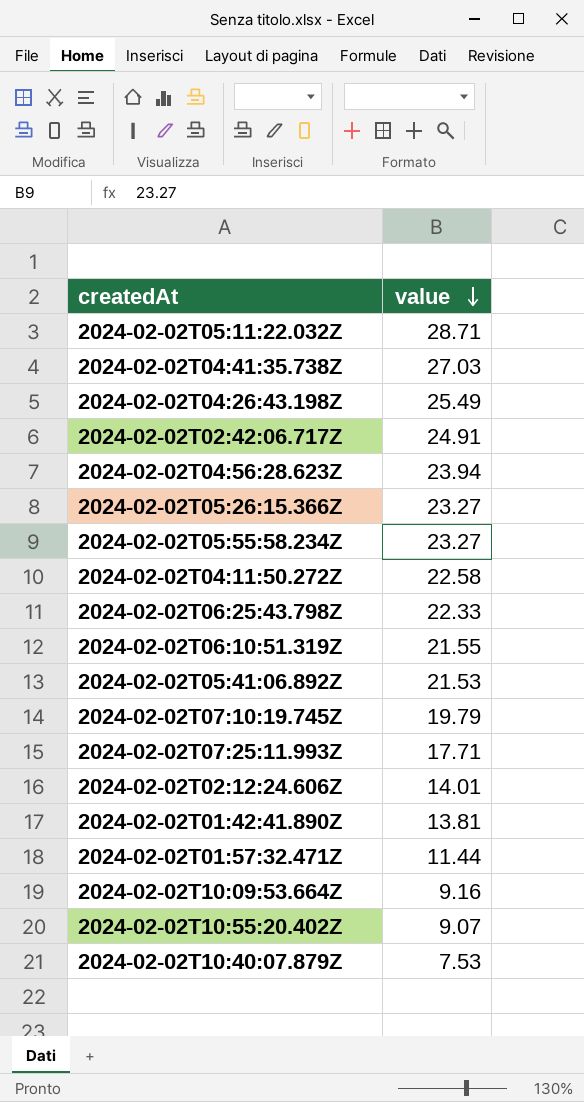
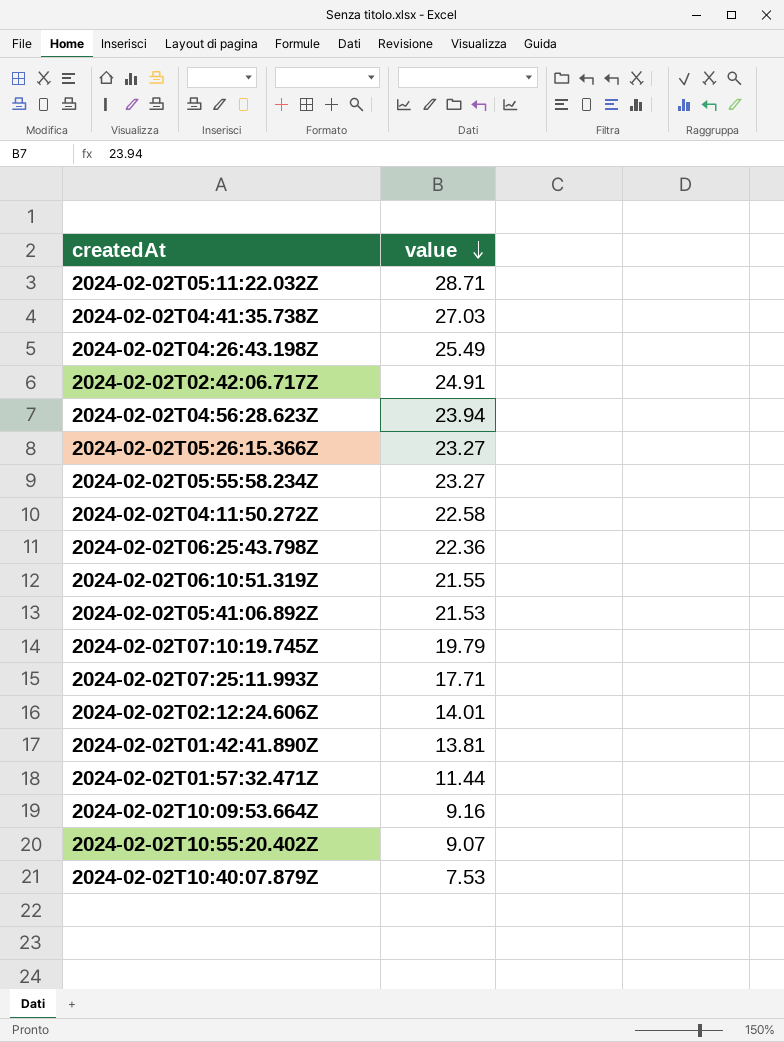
2024-02-02T06:25:43.798Z | value: 22.33 -> 22.36

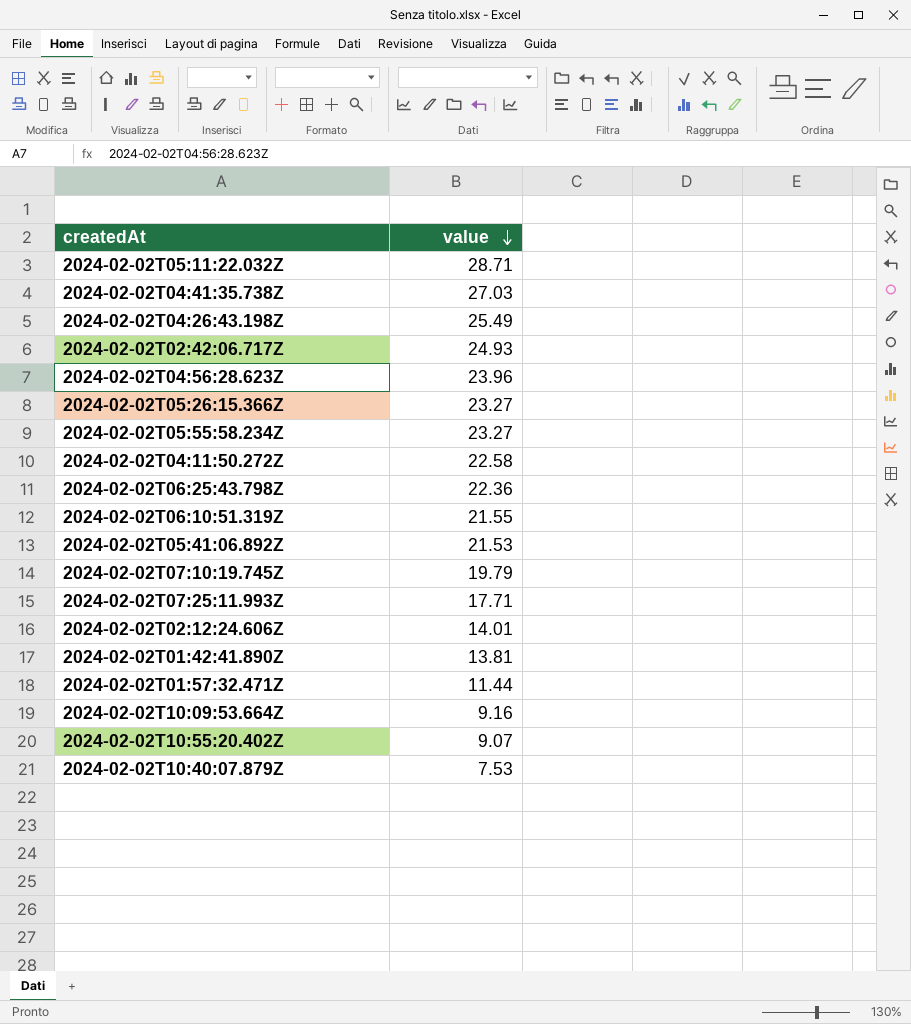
2024-02-02T02:42:06.717Z | value: 24.91 -> 24.93
2024-02-02T04:56:28.623Z | value: 23.94 -> 23.96

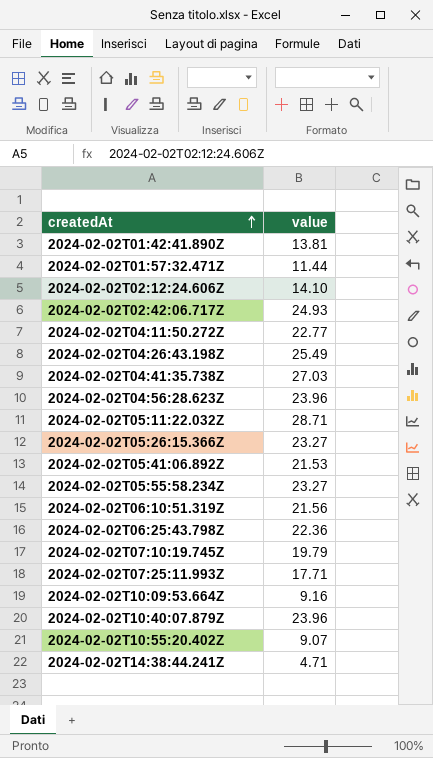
row order: value descending -> createdAt ascending
2024-02-02T02:12:24.606Z | value: 14.01 -> 14.10
2024-02-02T04:11:50.272Z | value: 22.58 -> 22.77
2024-02-02T06:10:51.319Z | value: 21.55 -> 21.56
2024-02-02T10:40:07.879Z | value: 7.53 -> 23.96
row 2024-02-02T14:38:44.241Z: none -> 4.71

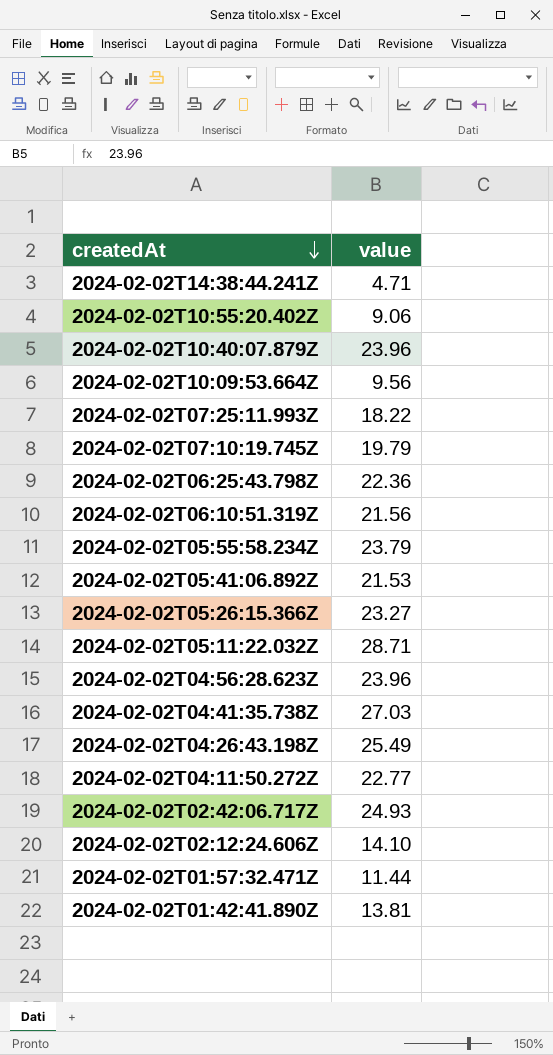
row order: createdAt ascending -> createdAt descending
2024-02-02T10:55:20.402Z | value: 9.07 -> 9.06
2024-02-02T10:09:53.664Z | value: 9.16 -> 9.56
2024-02-02T07:25:11.993Z | value: 17.71 -> 18.22
2024-02-02T05:55:58.234Z | value: 23.27 -> 23.79

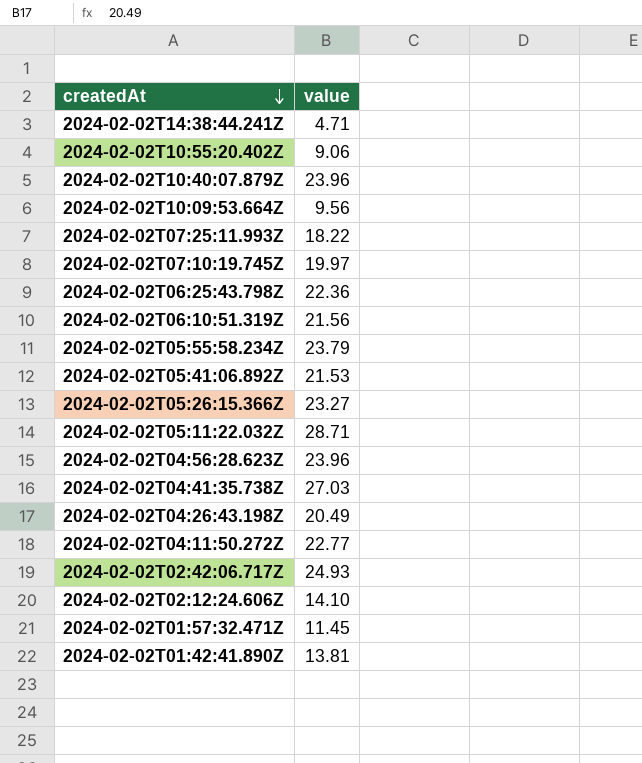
2024-02-02T07:10:19.745Z | value: 19.79 -> 19.97
2024-02-02T04:26:43.198Z | value: 25.49 -> 20.49
2024-02-02T01:57:32.471Z | value: 11.44 -> 11.45

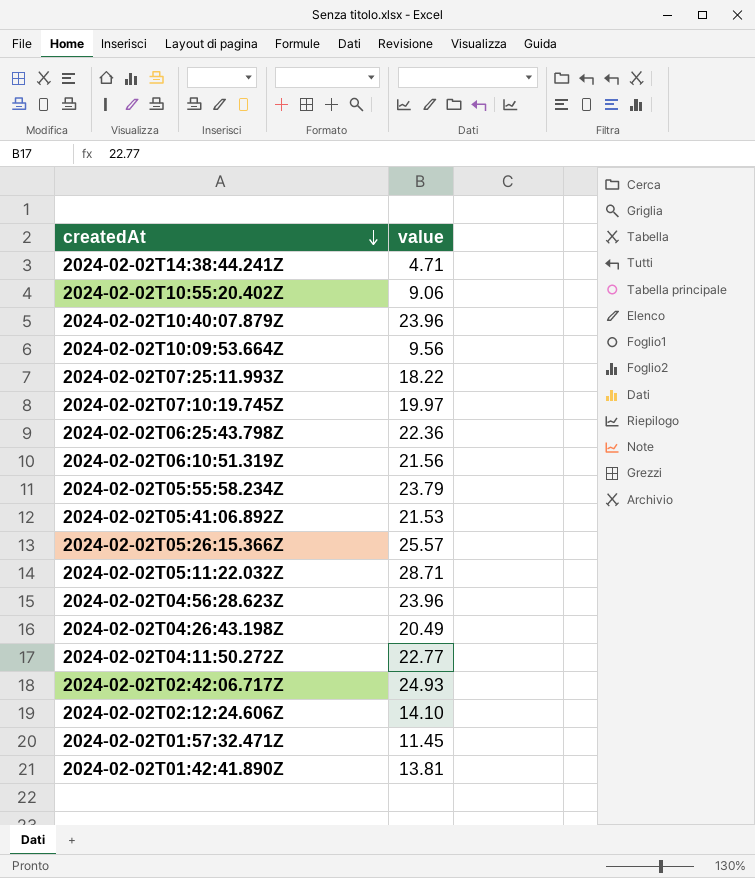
row 2024-02-02T04:41:35.738Z: 27.03 -> none
2024-02-02T05:26:15.366Z | value: 23.27 -> 25.57

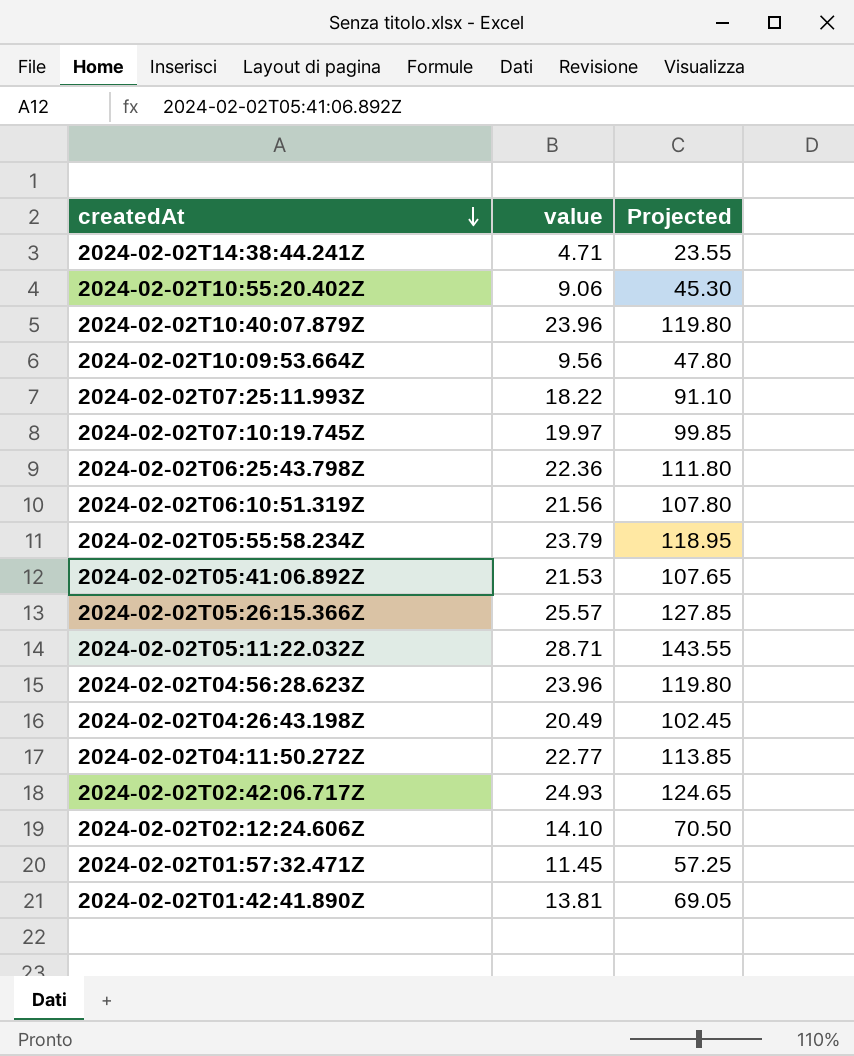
column Projected | formula: none -> [value] * 5

